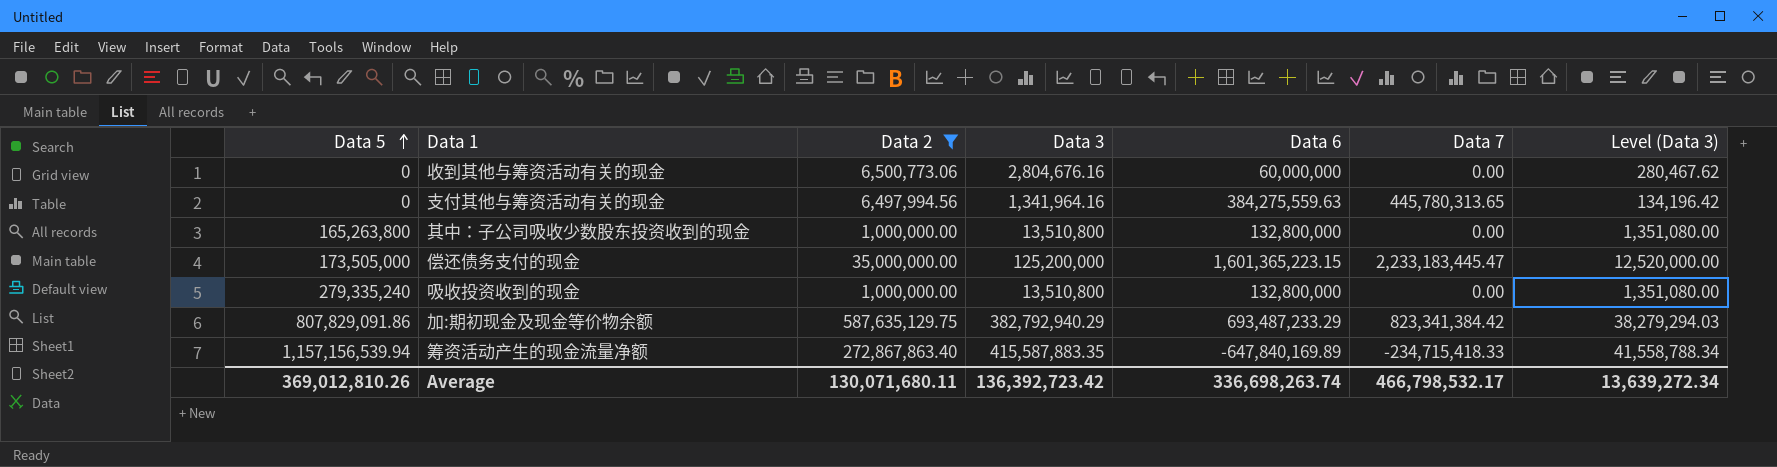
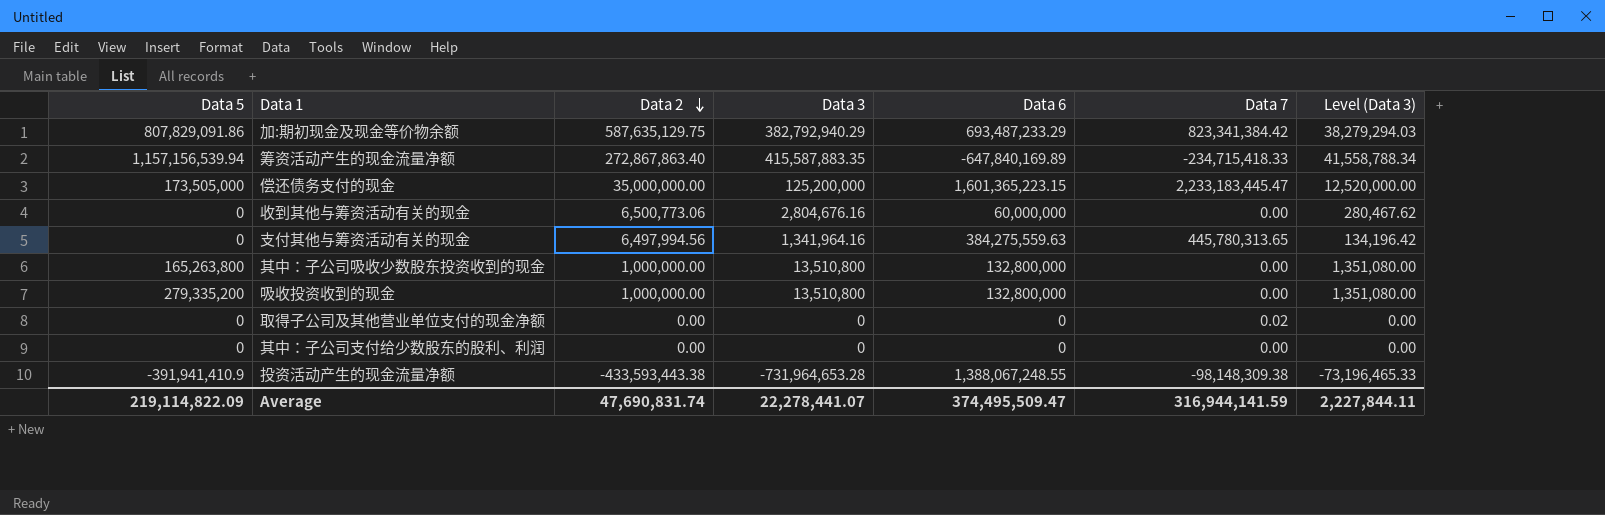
filter: Data 2 >= 1,000,000.00 -> none
row order: Data 5 ascending -> Data 2 descending
吸收投资收到的现金 | Data 5: 279,335,240 -> 279,335,200
Average | Data 5: 369,012,810.26 -> 219,114,822.09
Average | Data 2: 130,071,680.11 -> 47,690,831.74
Average | Data 3: 136,392,723.42 -> 22,278,441.07
Average | Data 6: 336,698,263.74 -> 374,495,509.47
Average | Data 7: 466,798,532.17 -> 316,944,141.59
Average | Level (Data 3): 13,639,272.34 -> 2,227,844.11

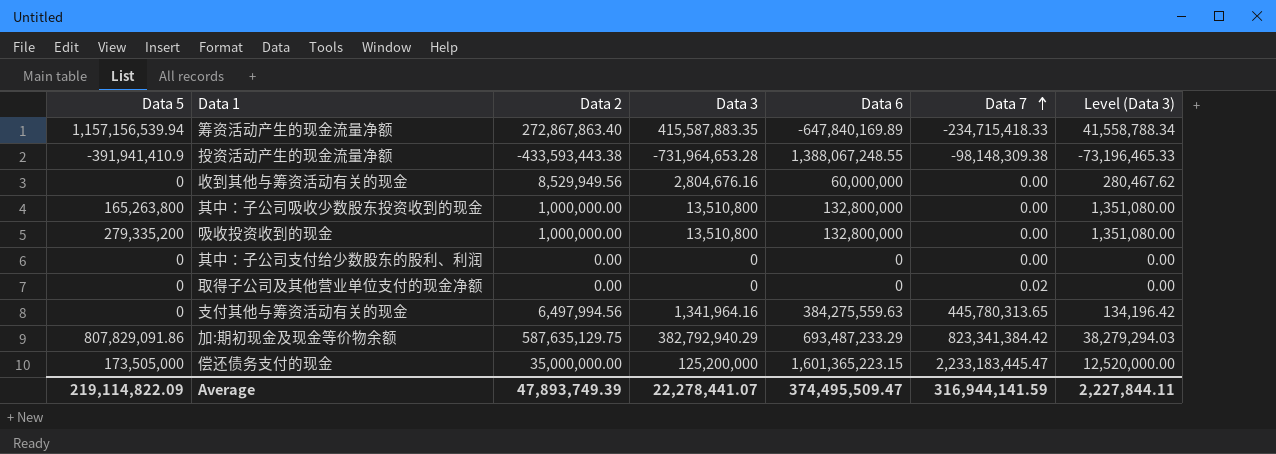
row order: Data 2 descending -> Data 7 ascending
收到其他与筹资活动有关的现金 | Data 2: 6,500,773.06 -> 8,529,949.56
Average | Data 2: 47,690,831.74 -> 47,893,749.39

